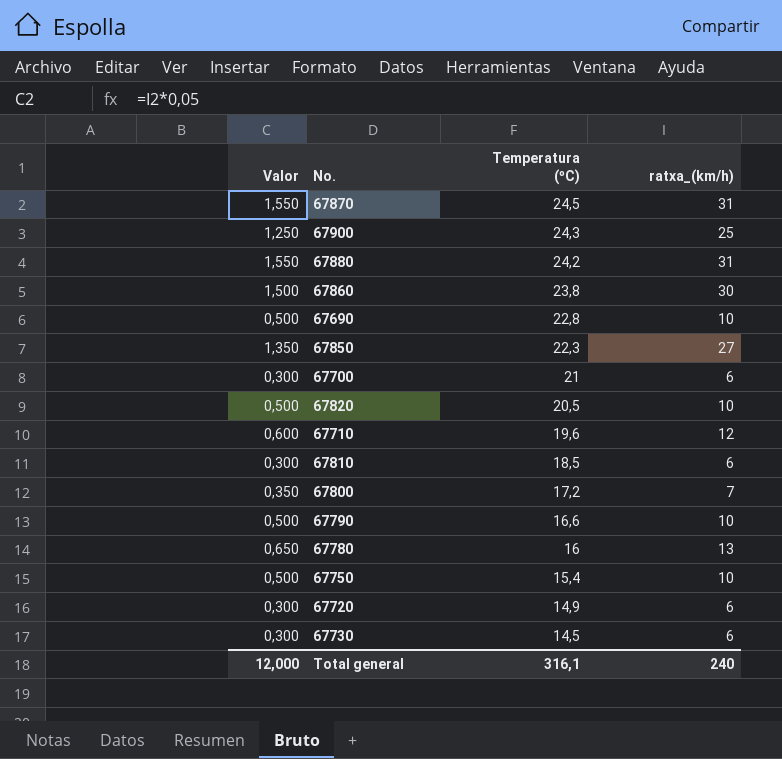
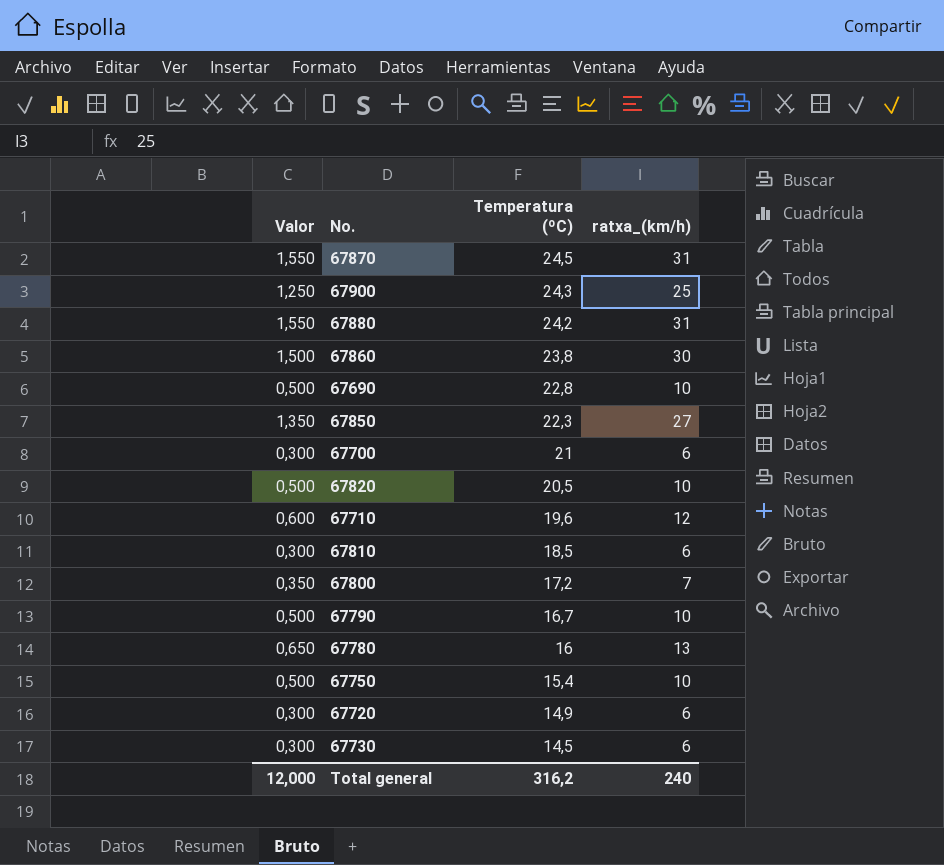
67790 | Temperatura (ºC): 16,6 -> 16,7
Total general | Temperatura (ºC): 316,1 -> 316,2

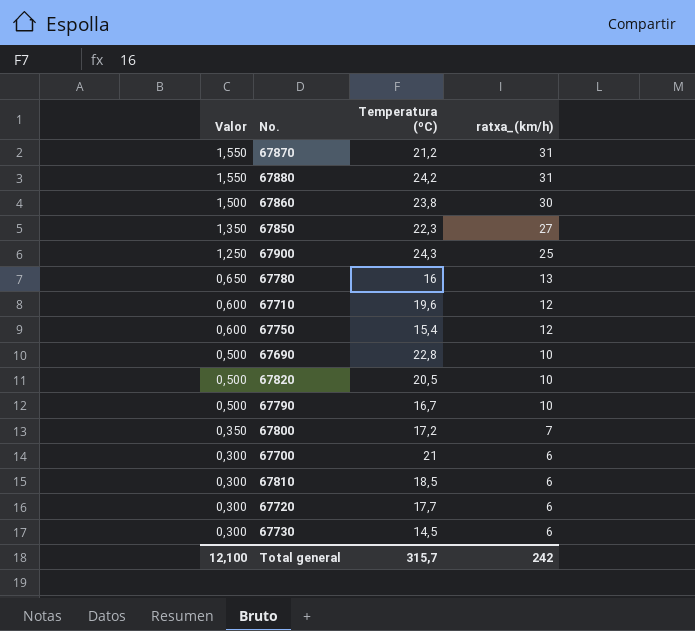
row order: Temperatura (ºC) descending -> Valor descending
67870 | Temperatura (ºC): 24,5 -> 21,2
67750 | Valor: 0,500 -> 0,600
67750 | ratxa_(km/h): 10 -> 12
67720 | Temperatura (ºC): 14,9 -> 17,7
Total general | Valor: 12,000 -> 12,100
Total general | Temperatura (ºC): 316,2 -> 315,7
Total general | ratxa_(km/h): 240 -> 242

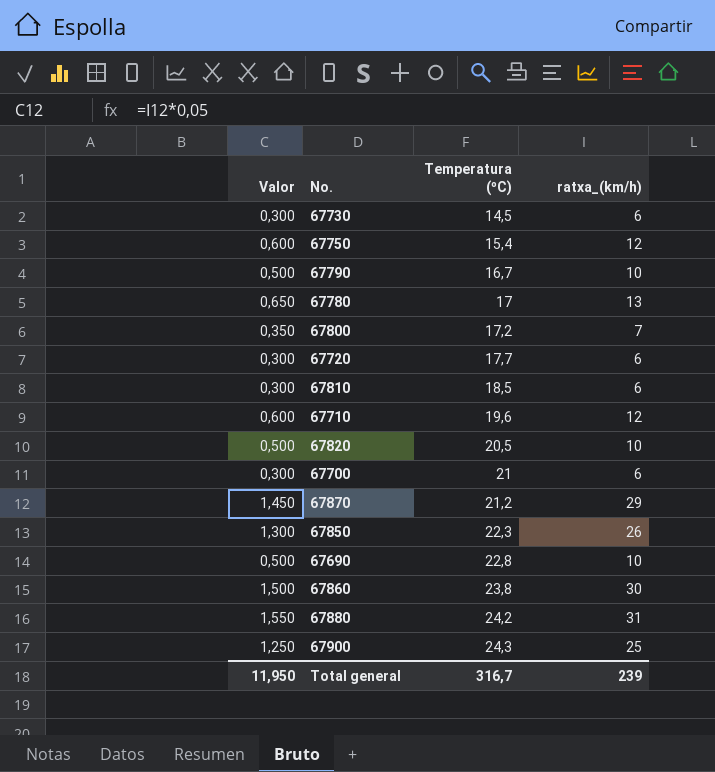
row order: Valor descending -> Temperatura (ºC) ascending
67780 | Temperatura (ºC): 16 -> 17
67870 | Valor: 1,550 -> 1,450
67870 | ratxa_(km/h): 31 -> 29
67850 | Valor: 1,350 -> 1,300
67850 | ratxa_(km/h): 27 -> 26
Total general | Valor: 12,100 -> 11,950
Total general | Temperatura (ºC): 315,7 -> 316,7
Total general | ratxa_(km/h): 242 -> 239

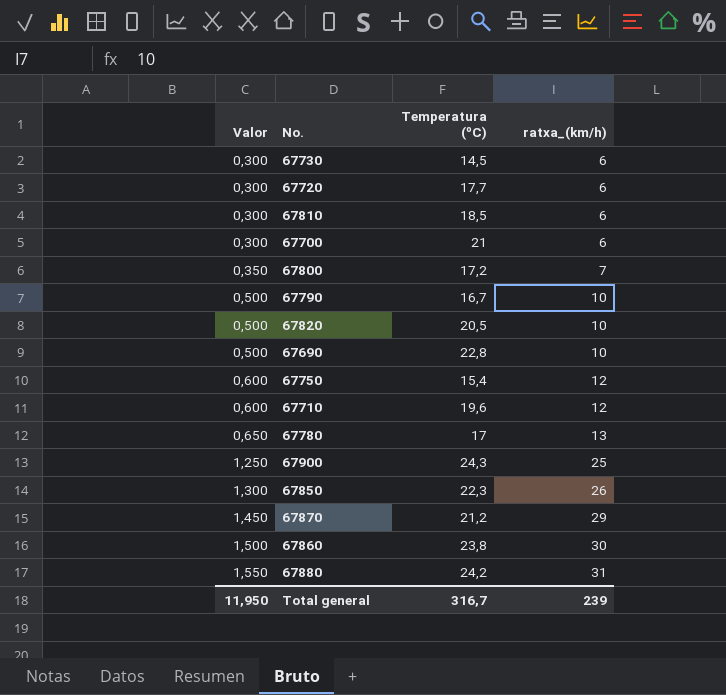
row order: Temperatura (ºC) ascending -> Valor ascending

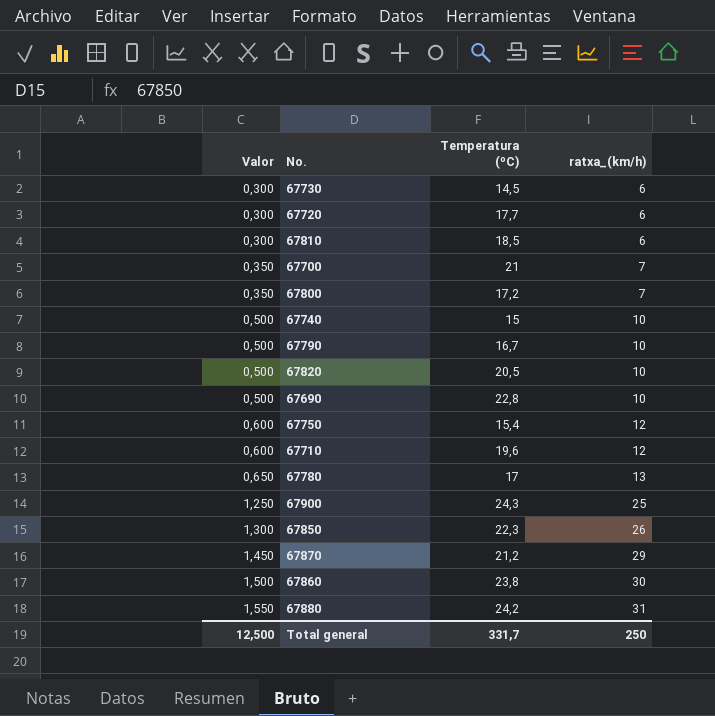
67700 | Valor: 0,300 -> 0,350
67700 | ratxa_(km/h): 6 -> 7
row 67740: none -> 0,500 | 15 | 10
Total general | Valor: 11,950 -> 12,500
Total general | Temperatura (ºC): 316,7 -> 331,7
Total general | ratxa_(km/h): 239 -> 250

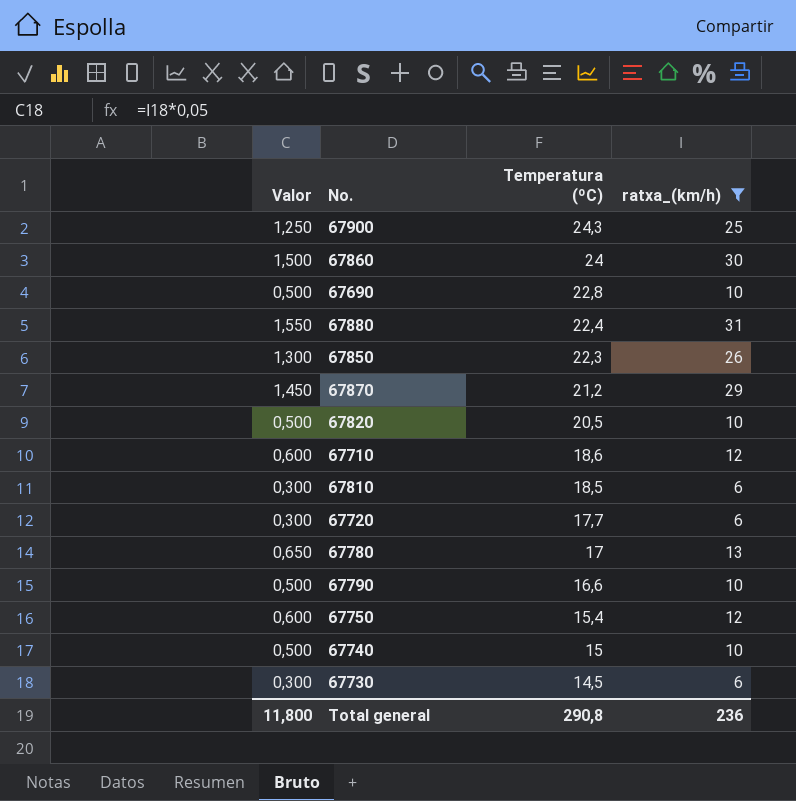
filter: none -> ratxa_(km/h) != 7
row order: Valor ascending -> Temperatura (ºC) descending
67860 | Temperatura (ºC): 23,8 -> 24
67880 | Temperatura (ºC): 24,2 -> 22,4
67710 | Temperatura (ºC): 19,6 -> 18,6
67790 | Temperatura (ºC): 16,7 -> 16,6
Total general | Valor: 12,500 -> 11,800
Total general | Temperatura (ºC): 331,7 -> 290,8
Total general | ratxa_(km/h): 250 -> 236

